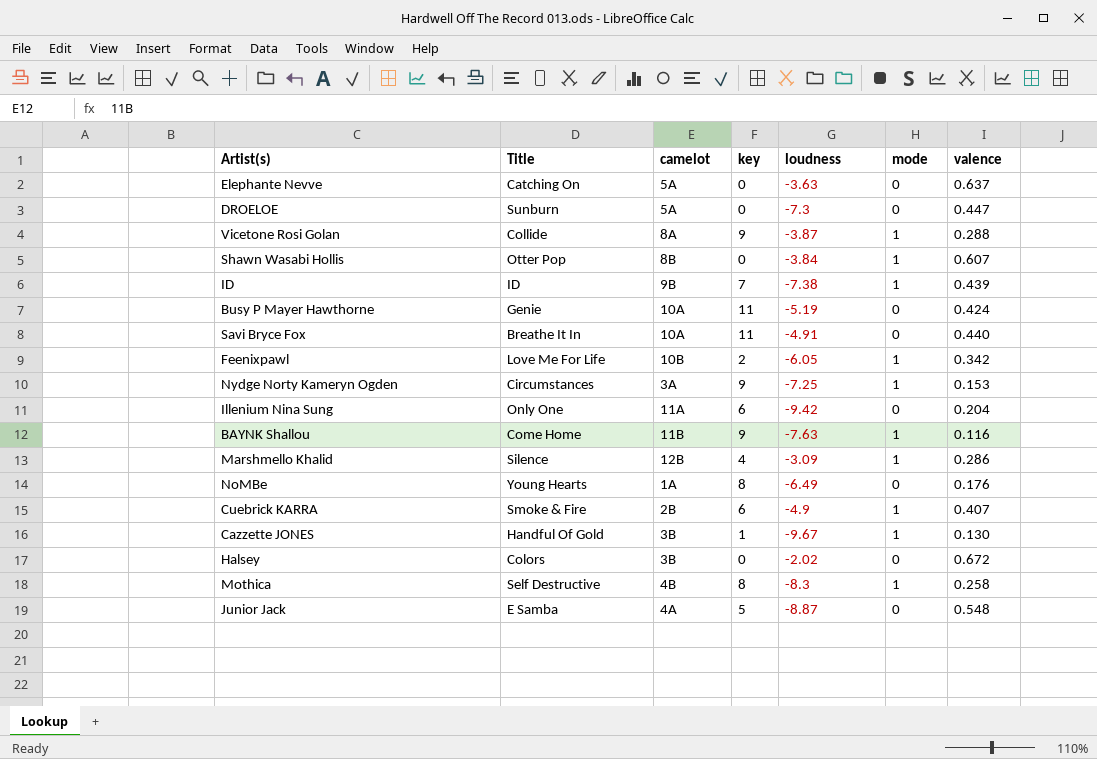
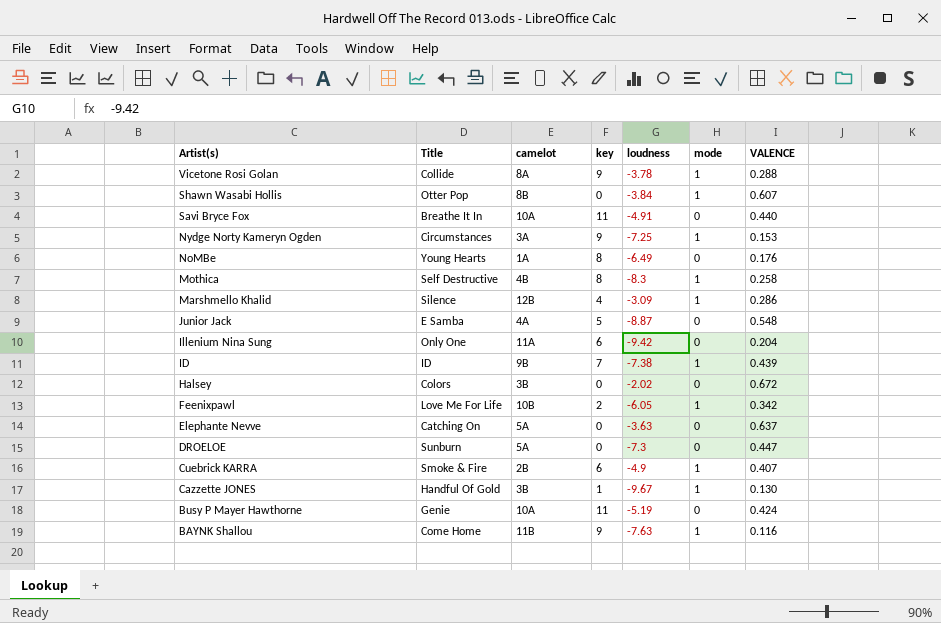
row order: none -> Artist(s) descending
column name: valence -> VALENCE
Vicetone Rosi Golan | loudness: -3.87 -> -3.78

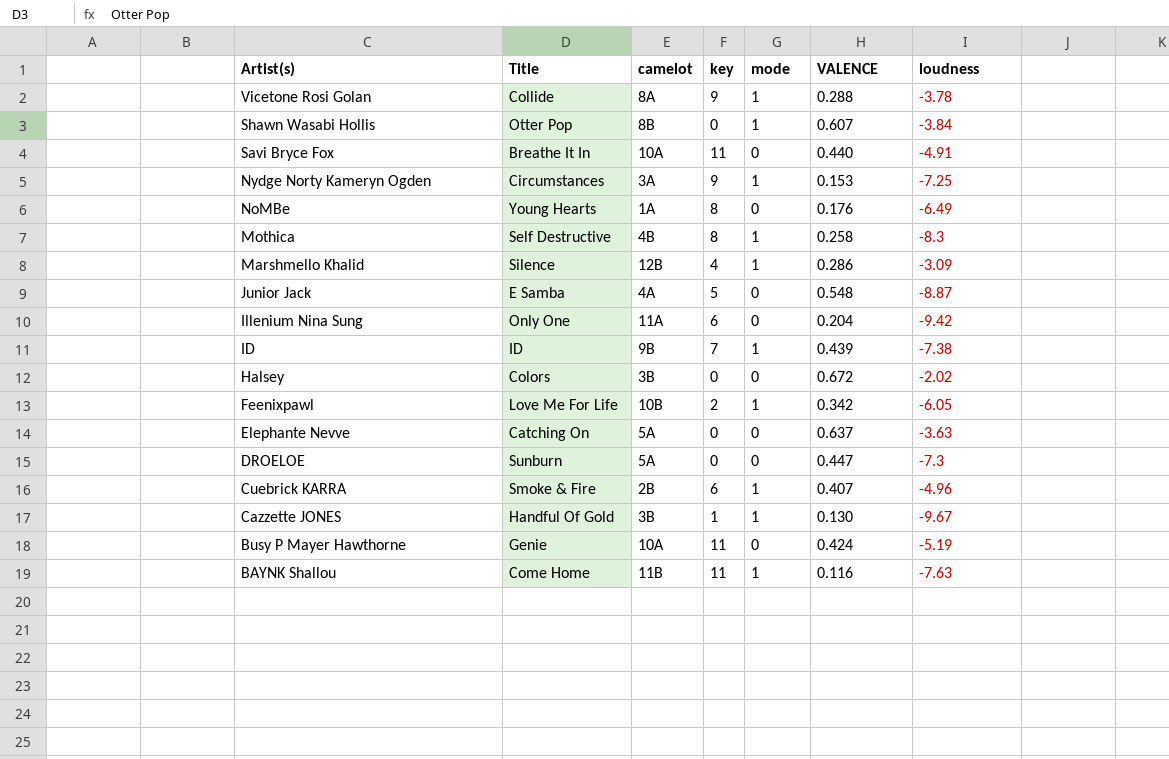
column loudness | position: 5 -> 7
Cuebrick KARRA | loudness: -4.9 -> -4.96
BAYNK Shallou | key: 9 -> 11

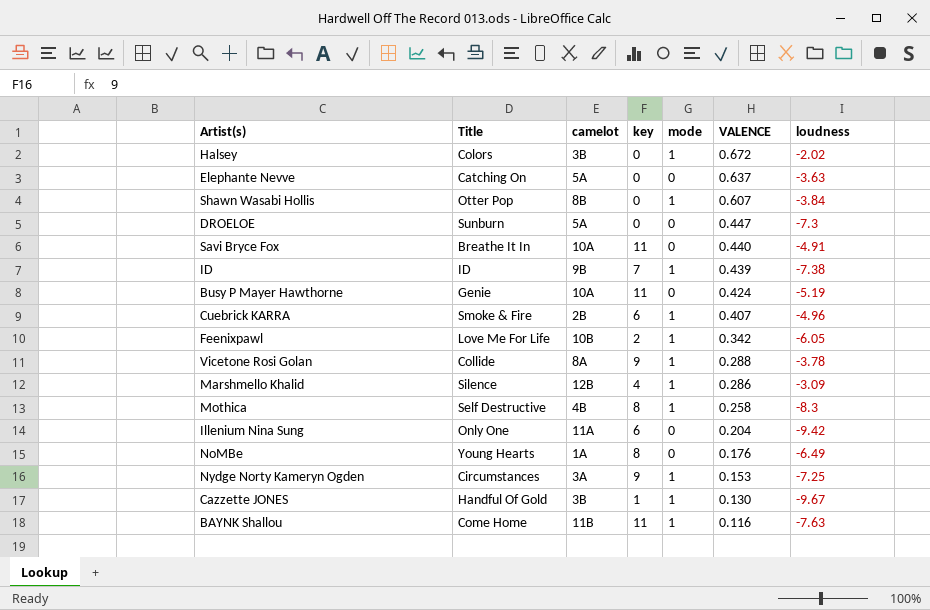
row order: Artist(s) descending -> VALENCE descending
row Junior Jack: E Samba | 4A | 5 | 0 | 0.548 | -8.87 -> none
Halsey | mode: 0 -> 1

